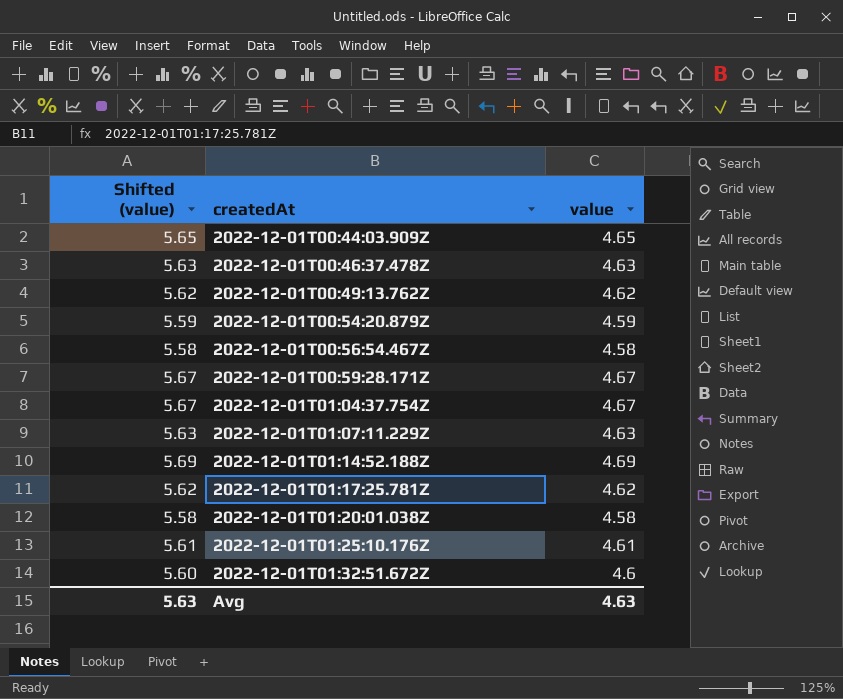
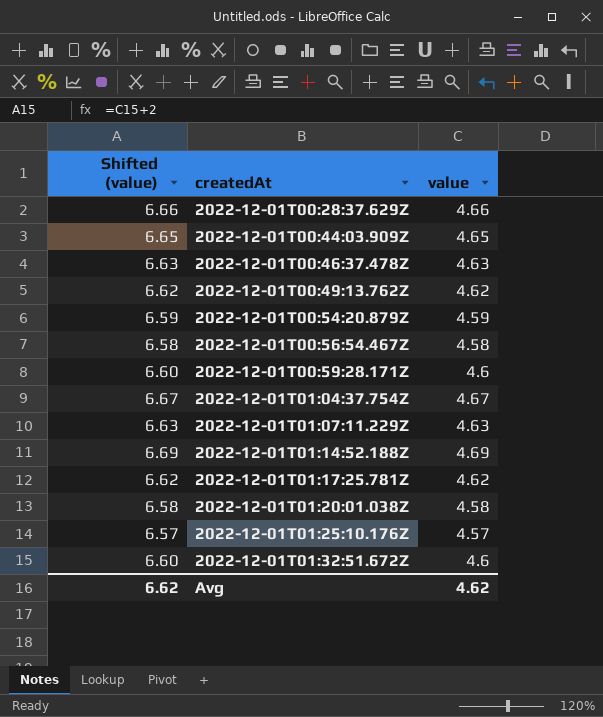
column Shifted (value) | formula: [value] + 1 -> [value] + 2
row 2022-12-01T00:28:37.629Z: none -> 6.66 | 4.66
2022-12-01T00:59:28.171Z | value: 4.67 -> 4.6
2022-12-01T01:25:10.176Z | value: 4.61 -> 4.57
Avg | Shifted (value): 5.63 -> 6.62
Avg | value: 4.63 -> 4.62

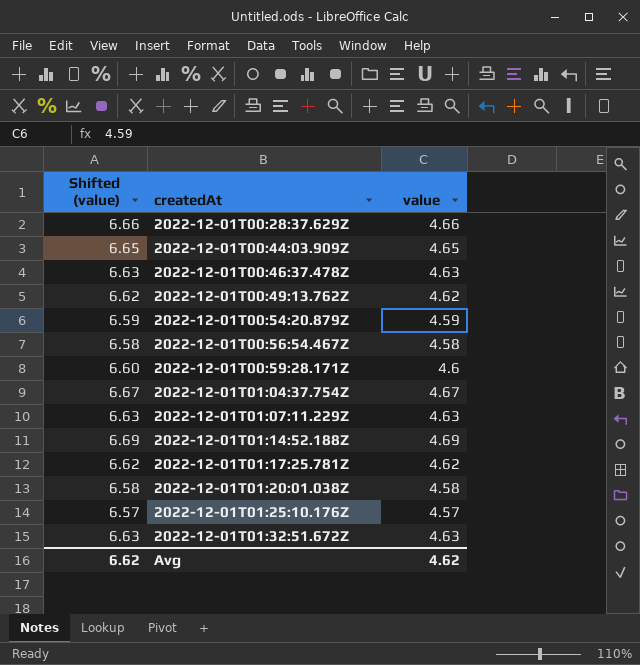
2022-12-01T01:32:51.672Z | Shifted (value): 6.60 -> 6.63
2022-12-01T01:32:51.672Z | value: 4.6 -> 4.63

